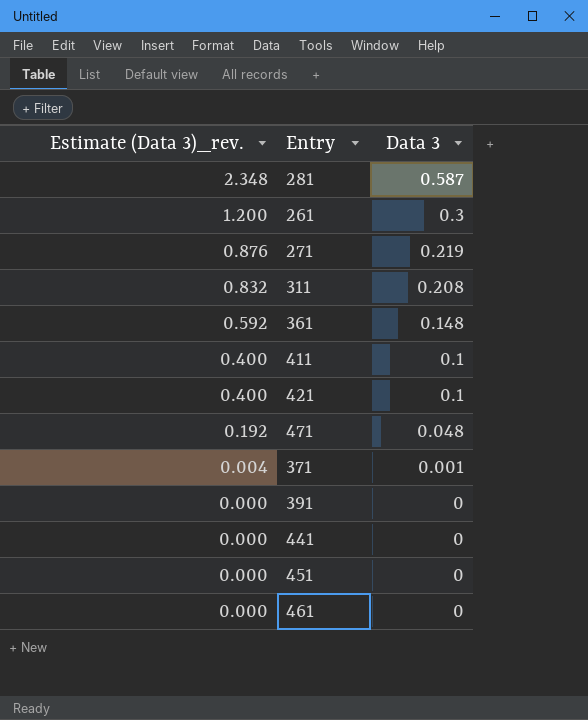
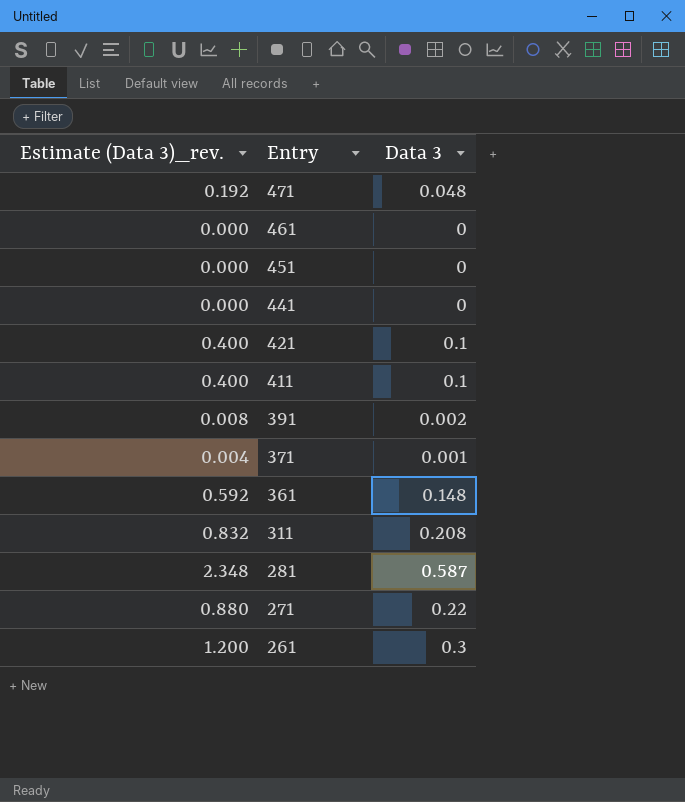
row order: Estimate (Data 3)_rev. descending -> Entry descending
391 | Estimate (Data 3)_rev.: 0.000 -> 0.008
391 | Data 3: 0 -> 0.002
271 | Estimate (Data 3)_rev.: 0.876 -> 0.880
271 | Data 3: 0.219 -> 0.22

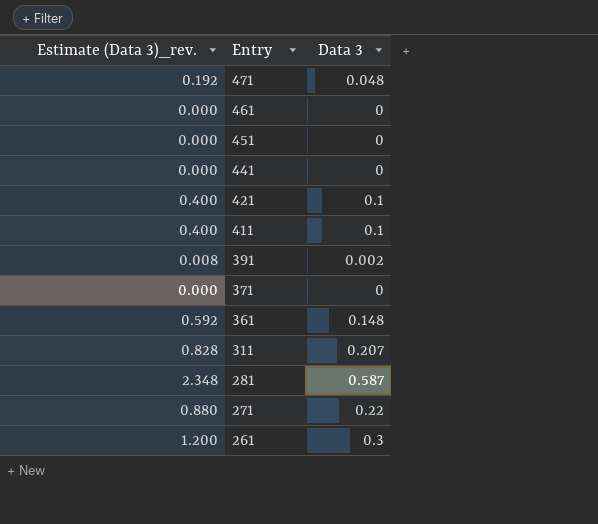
371 | Estimate (Data 3)_rev.: 0.004 -> 0.000
371 | Data 3: 0.001 -> 0
311 | Estimate (Data 3)_rev.: 0.832 -> 0.828
311 | Data 3: 0.208 -> 0.207

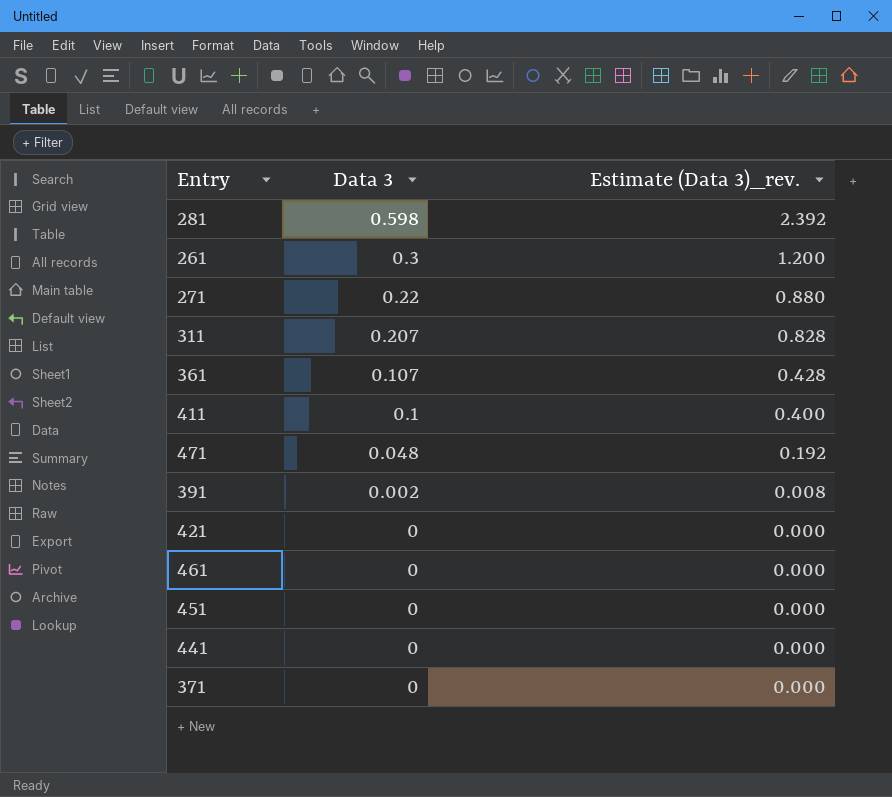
row order: Entry descending -> Data 3 descending
column Estimate (Data 3)_rev. | position: 1 -> 3
281 | Data 3: 0.587 -> 0.598
281 | Estimate (Data 3)_rev.: 2.348 -> 2.392
361 | Data 3: 0.148 -> 0.107
361 | Estimate (Data 3)_rev.: 0.592 -> 0.428
421 | Data 3: 0.1 -> 0
421 | Estimate (Data 3)_rev.: 0.400 -> 0.000

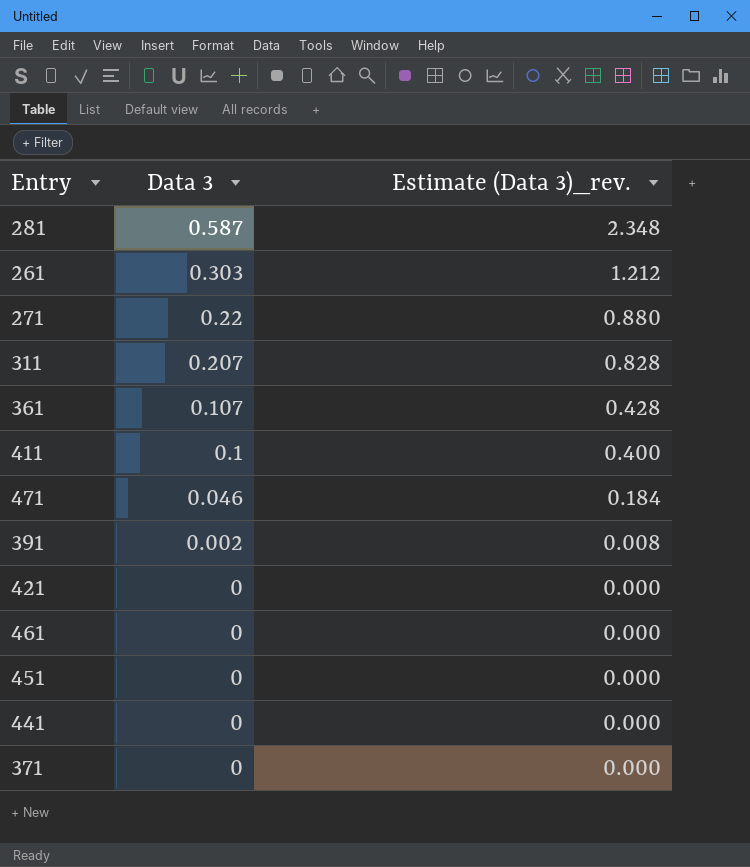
281 | Data 3: 0.598 -> 0.587
281 | Estimate (Data 3)_rev.: 2.392 -> 2.348
261 | Data 3: 0.3 -> 0.303
261 | Estimate (Data 3)_rev.: 1.200 -> 1.212
471 | Data 3: 0.048 -> 0.046
471 | Estimate (Data 3)_rev.: 0.192 -> 0.184

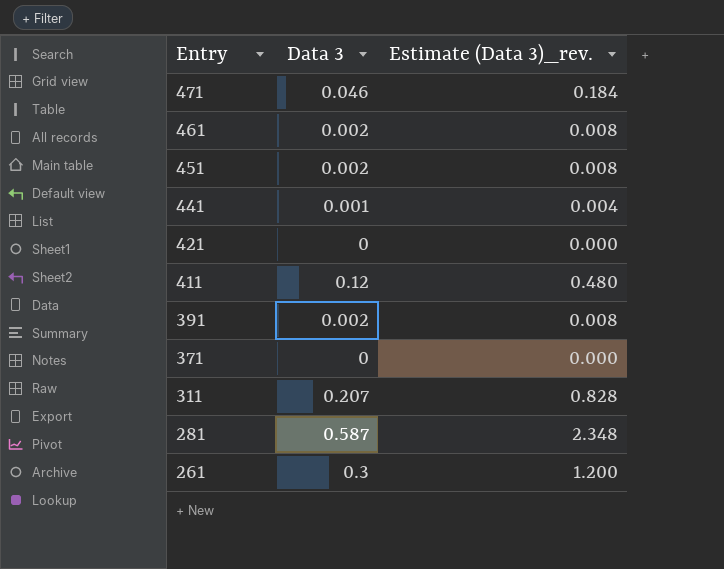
row order: Data 3 descending -> Entry descending
row 271: 0.22 | 0.880 -> none
row 361: 0.107 | 0.428 -> none
461 | Data 3: 0 -> 0.002
461 | Estimate (Data 3)_rev.: 0.000 -> 0.008
451 | Data 3: 0 -> 0.002
451 | Estimate (Data 3)_rev.: 0.000 -> 0.008
441 | Data 3: 0 -> 0.001
441 | Estimate (Data 3)_rev.: 0.000 -> 0.004
411 | Data 3: 0.1 -> 0.12
411 | Estimate (Data 3)_rev.: 0.400 -> 0.480
261 | Data 3: 0.303 -> 0.3
261 | Estimate (Data 3)_rev.: 1.212 -> 1.200

